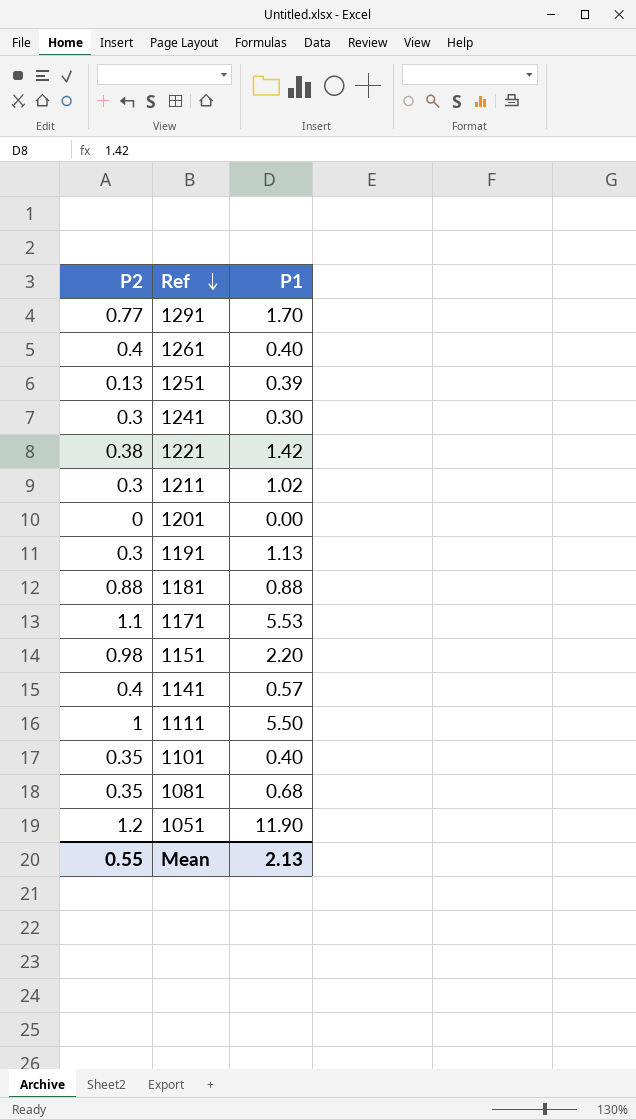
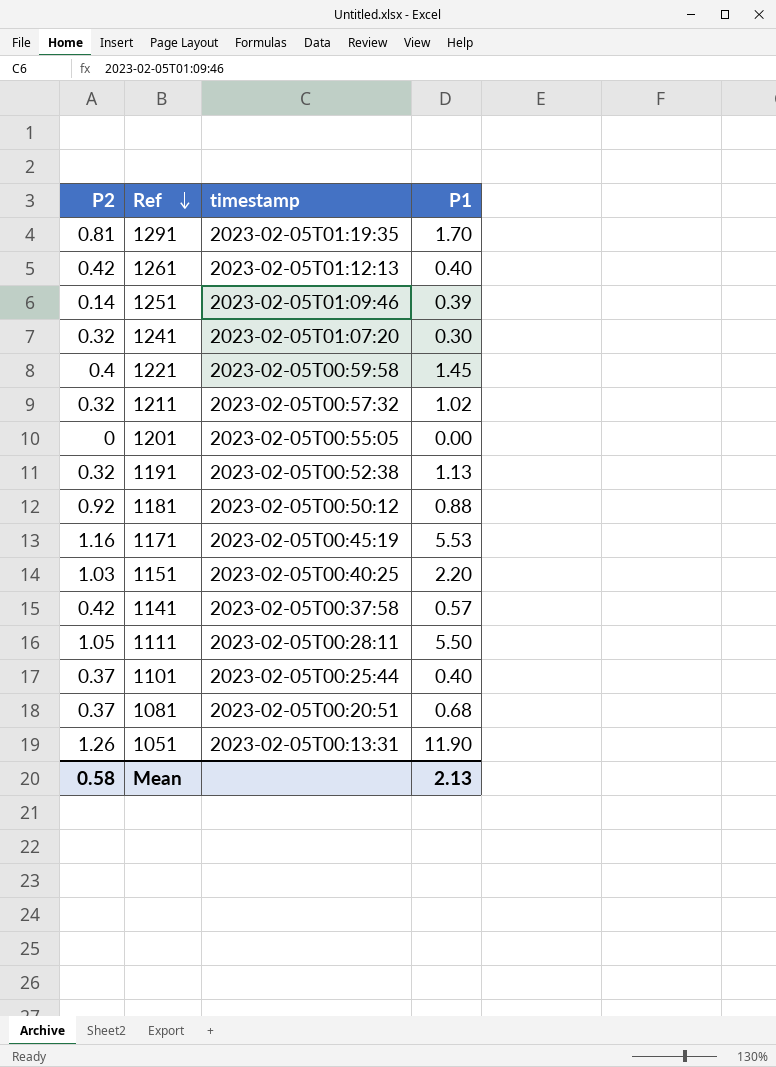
column timestamp | position: none -> 3
1291 | P2: 0.77 -> 0.81
1261 | P2: 0.4 -> 0.42
1251 | P2: 0.13 -> 0.14
1241 | P2: 0.3 -> 0.32
1221 | P2: 0.38 -> 0.4
1221 | P1: 1.42 -> 1.45
1211 | P2: 0.3 -> 0.32
1191 | P2: 0.3 -> 0.32
1181 | P2: 0.88 -> 0.92
1171 | P2: 1.1 -> 1.16
1151 | P2: 0.98 -> 1.03
1141 | P2: 0.4 -> 0.42
1111 | P2: 1 -> 1.05
1101 | P2: 0.35 -> 0.37
1081 | P2: 0.35 -> 0.37
1051 | P2: 1.2 -> 1.26
Mean | P2: 0.55 -> 0.58

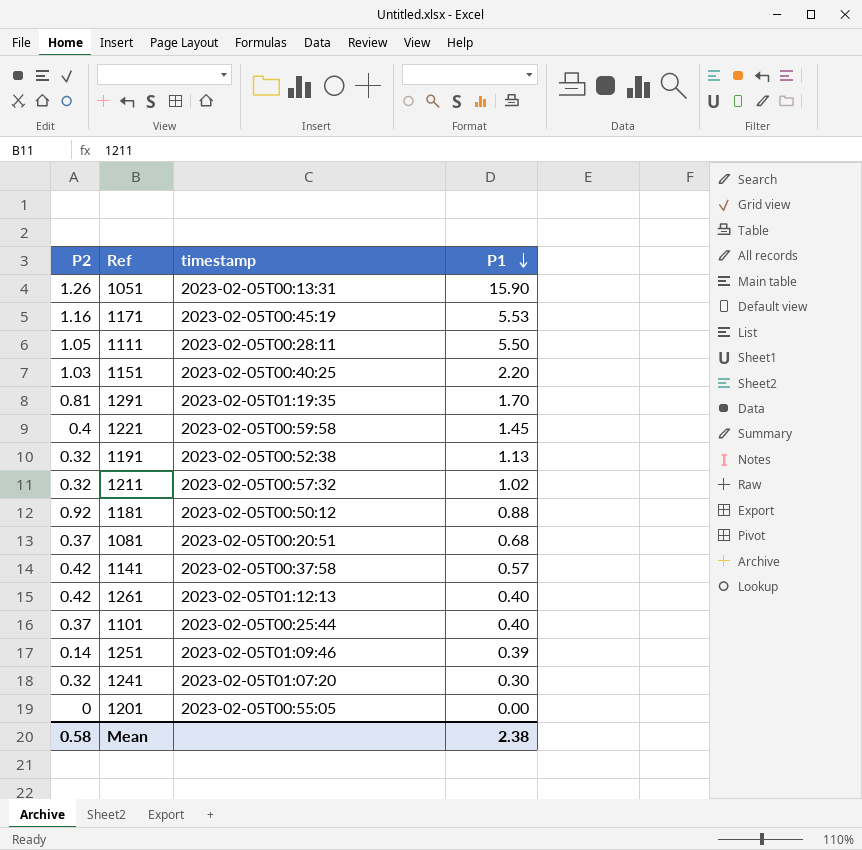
row order: Ref descending -> P1 descending
1051 | P1: 11.90 -> 15.90
Mean | P1: 2.13 -> 2.38

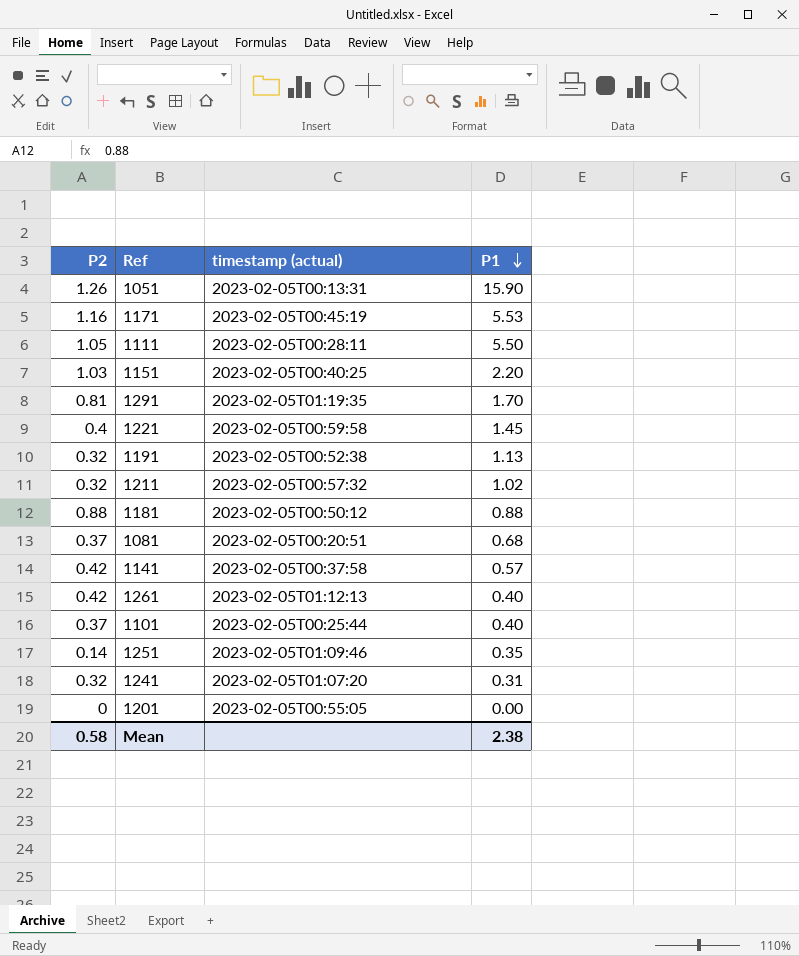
column name: timestamp -> timestamp (actual)
1181 | P2: 0.92 -> 0.88
1251 | P1: 0.39 -> 0.35
1241 | P1: 0.30 -> 0.31

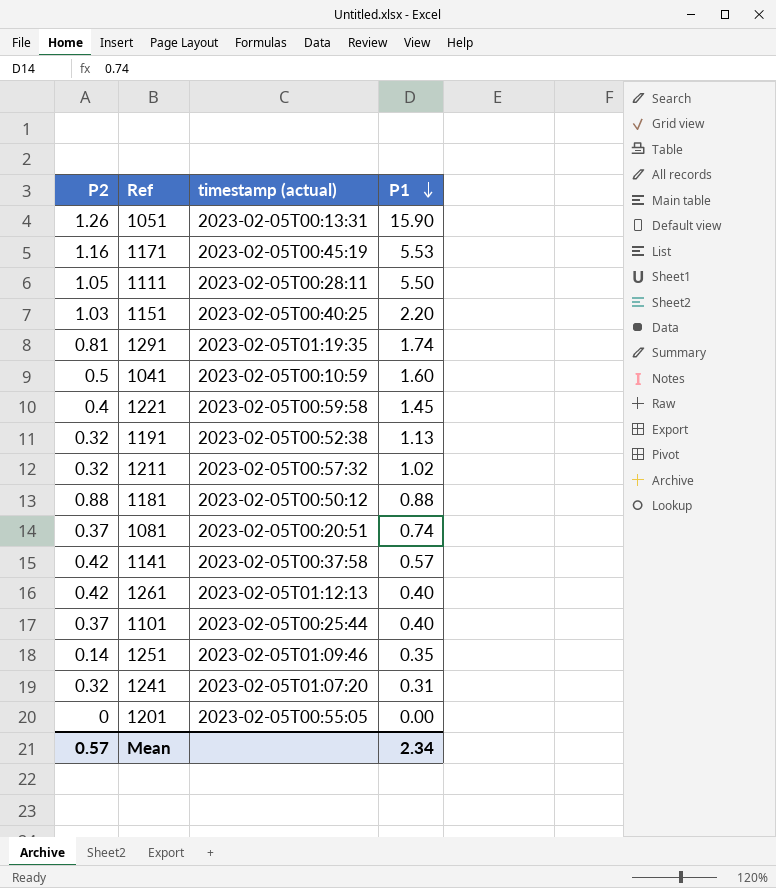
1291 | P1: 1.70 -> 1.74
row 1041: none -> 0.5 | 2023-02-05T00:10:59 | 1.60
1081 | P1: 0.68 -> 0.74
Mean | P2: 0.58 -> 0.57
Mean | P1: 2.38 -> 2.34

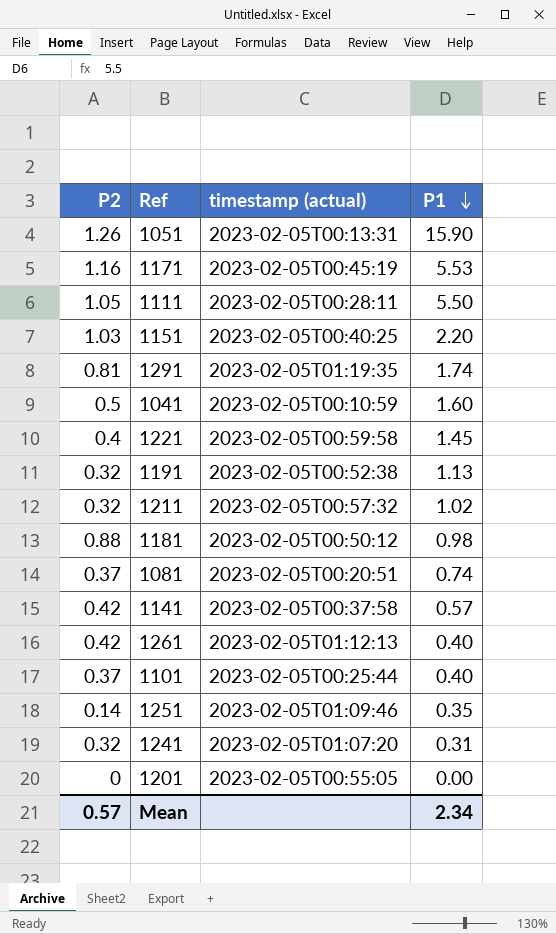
1181 | P1: 0.88 -> 0.98

